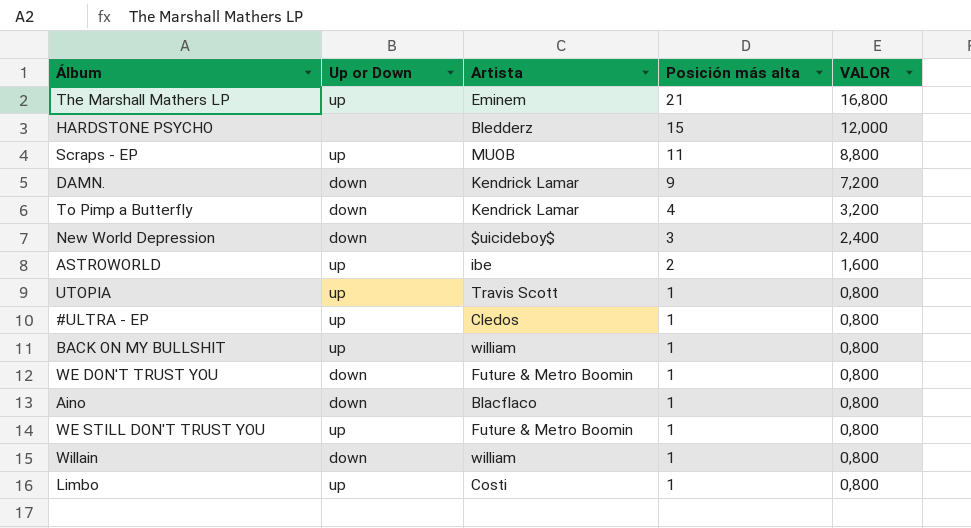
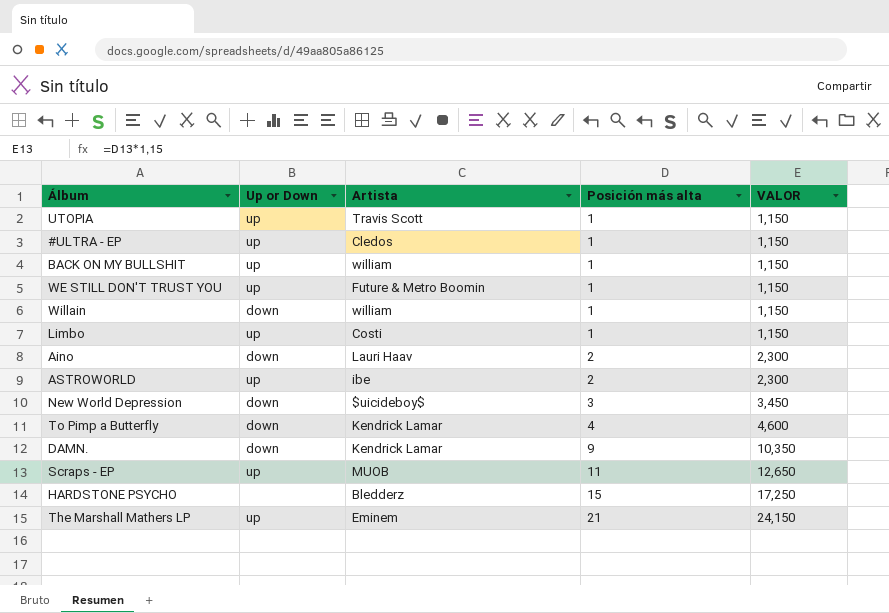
row order: Posición más alta descending -> Posición más alta ascending
column VALOR | formula: [Posición más alta] * 0,8 -> [Posición más alta] * 1,15
row WE DON'T TRUST YOU: down | Future & Metro Boomin | 1 | 0,800 -> none
Aino | Artista: Blacflaco -> Lauri Haav
Aino | Posición más alta: 1 -> 2

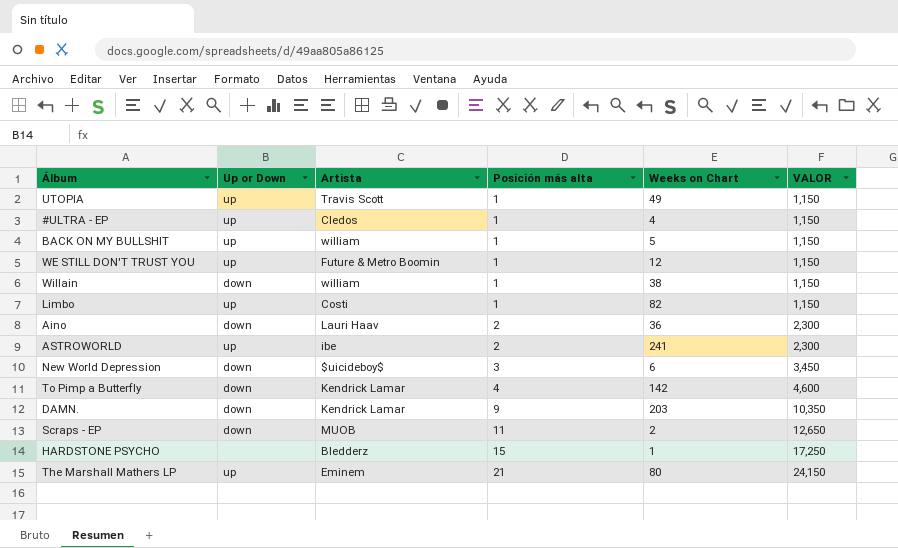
column Weeks on Chart | position: none -> 5
Scraps - EP | Up or Down: up -> down

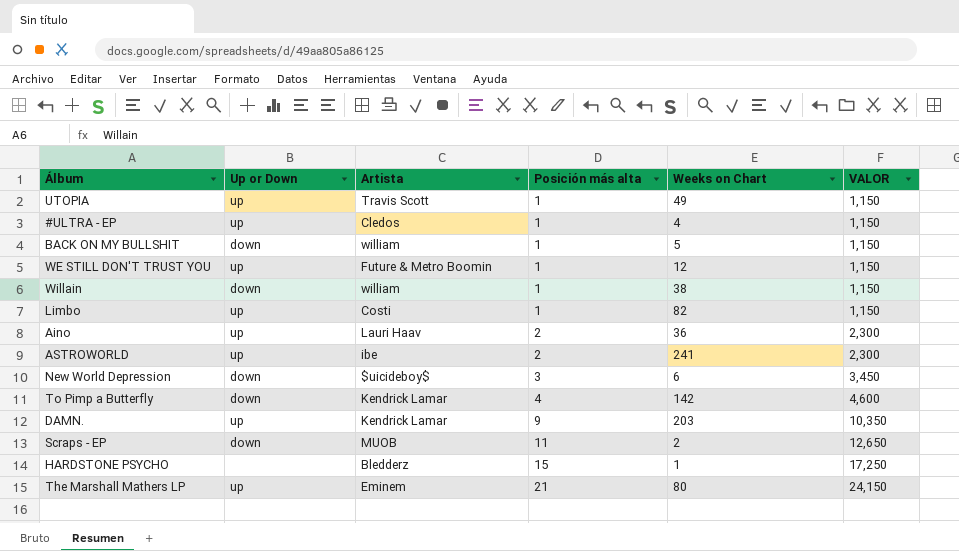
BACK ON MY BULLSHIT | Up or Down: up -> down
Aino | Up or Down: down -> up
DAMN. | Up or Down: down -> up

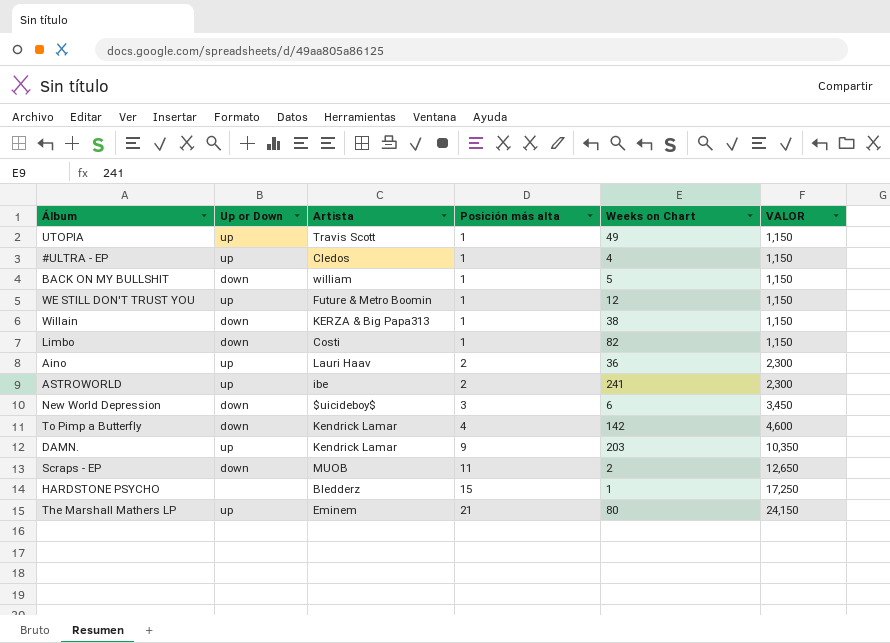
Willain | Artista: william -> KERZA & Big Papa313
Limbo | Up or Down: up -> down

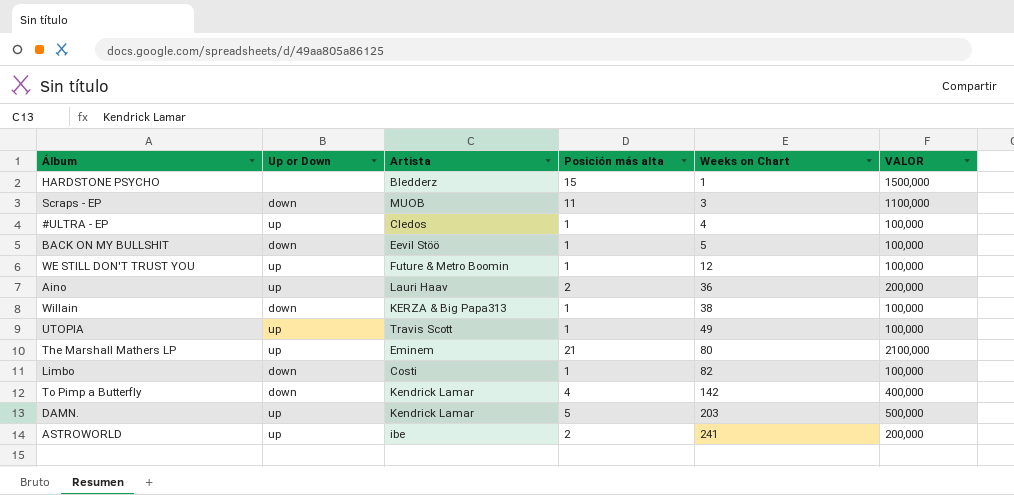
row order: Posición más alta ascending -> Weeks on Chart ascending
column VALOR | formula: [Posición más alta] * 1,15 -> [Posición más alta] * 100
row New World Depression: down | $uicideboy$ | 3 | 6 | 3,450 -> none
Scraps - EP | Weeks on Chart: 2 -> 3
BACK ON MY BULLSHIT | Artista: william -> Eevil Stöö
DAMN. | Posición más alta: 9 -> 5

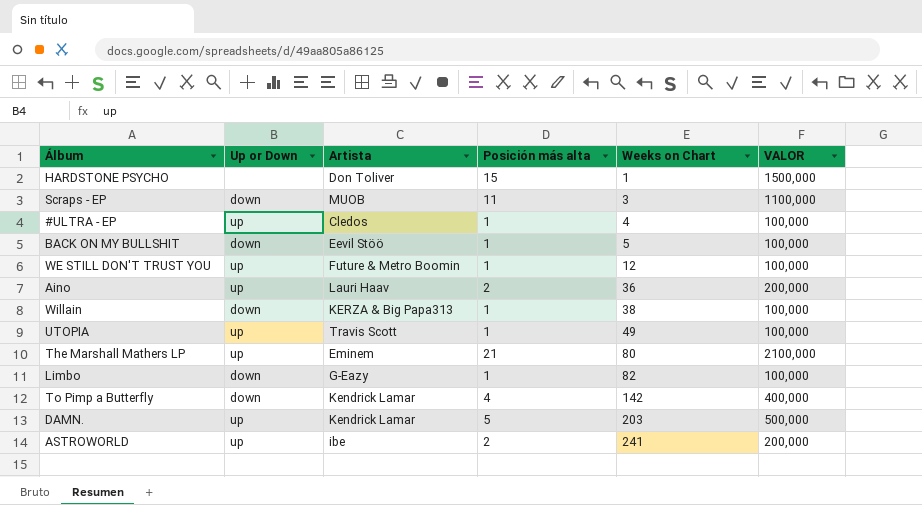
HARDSTONE PSYCHO | Artista: Bledderz -> Don Toliver
Limbo | Artista: Costi -> G-Eazy

